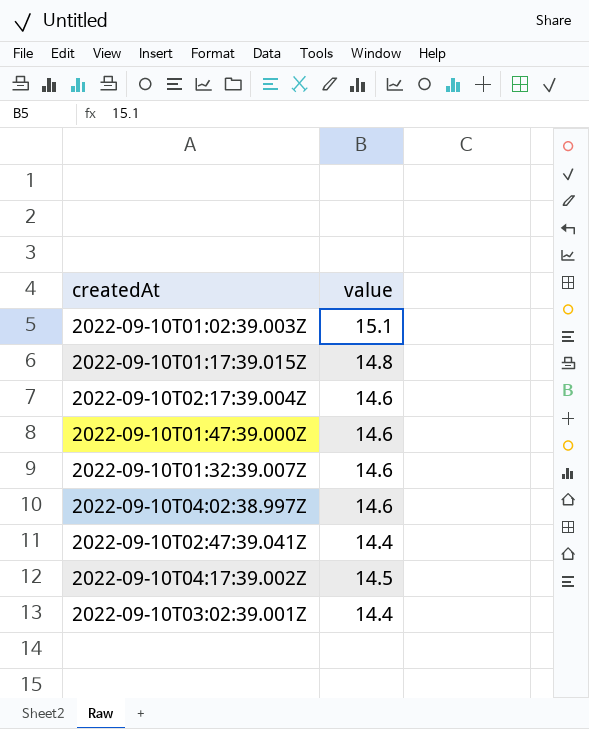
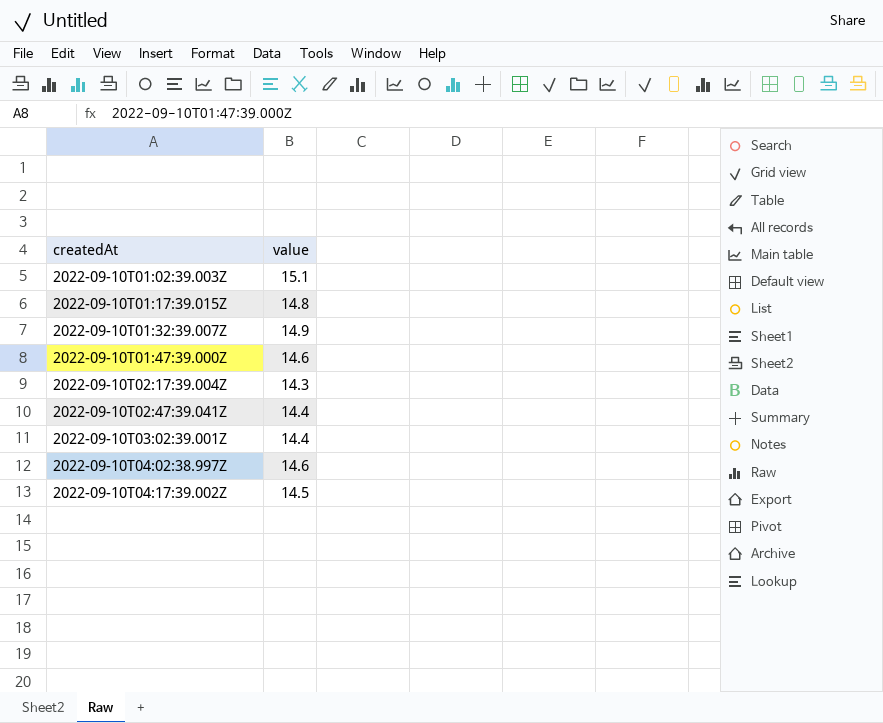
row order: none -> createdAt ascending
2022-09-10T01:32:39.007Z | value: 14.6 -> 14.9
2022-09-10T02:17:39.004Z | value: 14.6 -> 14.3

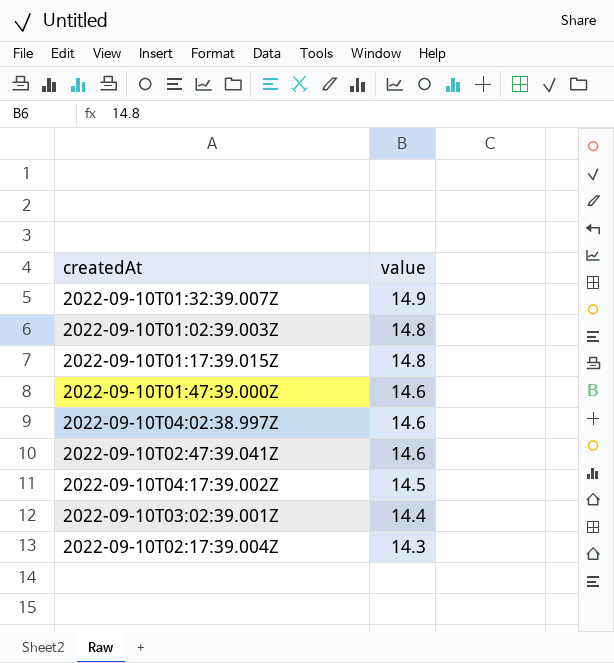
row order: createdAt ascending -> value descending
2022-09-10T01:02:39.003Z | value: 15.1 -> 14.8
2022-09-10T02:47:39.041Z | value: 14.4 -> 14.6

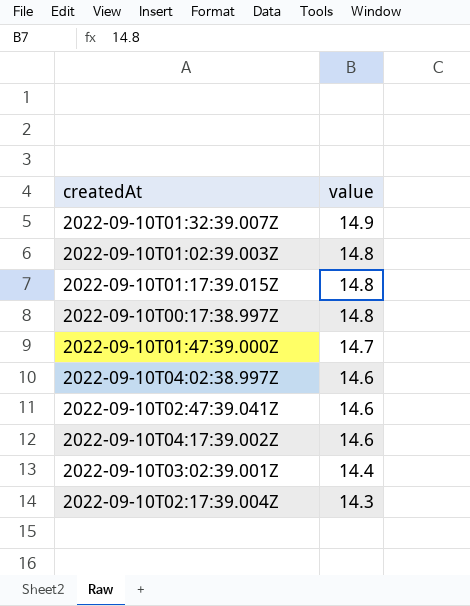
row 2022-09-10T00:17:38.997Z: none -> 14.8
2022-09-10T01:47:39.000Z | value: 14.6 -> 14.7
2022-09-10T04:17:39.002Z | value: 14.5 -> 14.6

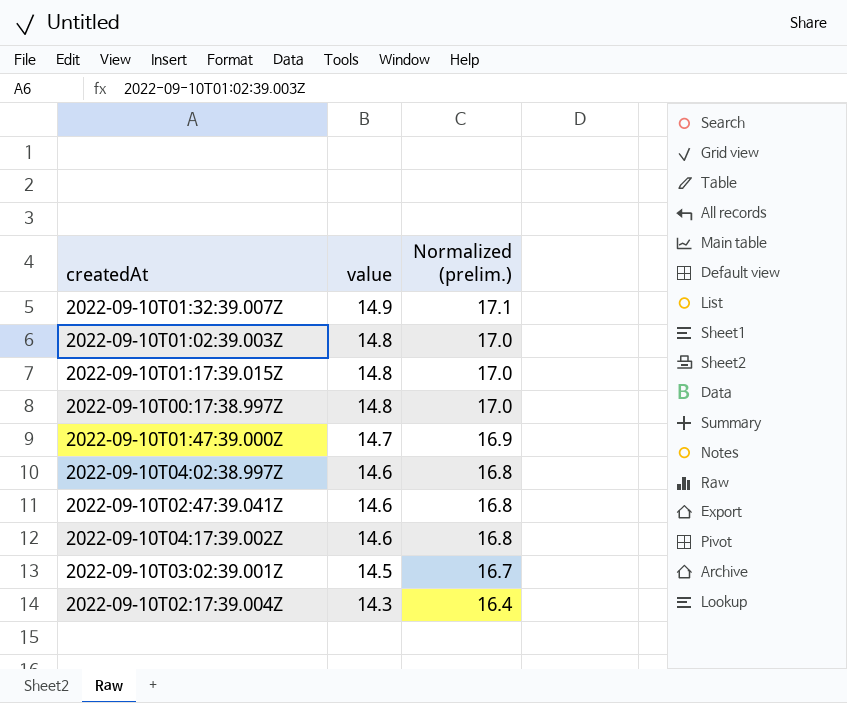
column Normalized (prelim.) | formula: none -> [value] * 1.15
2022-09-10T03:02:39.001Z | value: 14.4 -> 14.5

